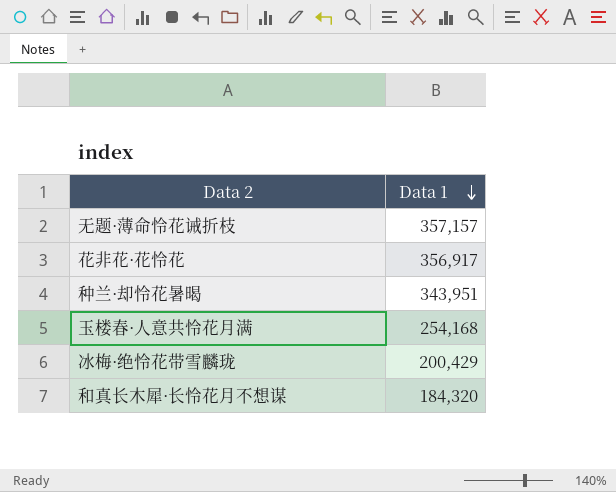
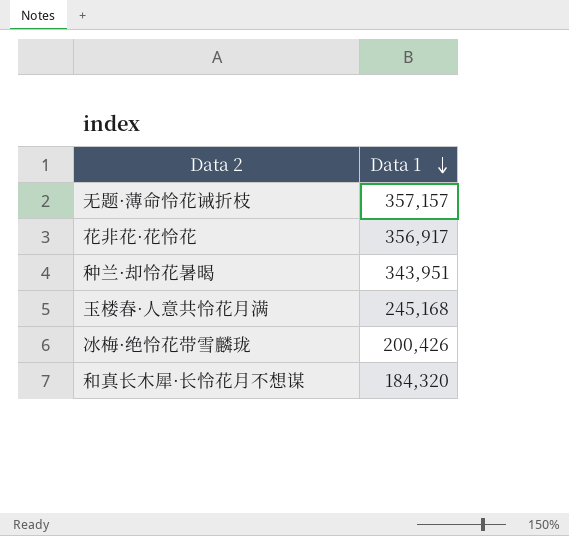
玉楼春·人意共怜花月满 | Data 1: 254,168 -> 245,168
冰梅·绝怜花带雪麟珑 | Data 1: 200,429 -> 200,426

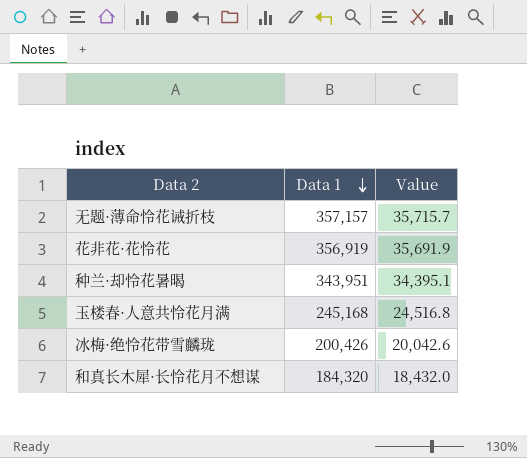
column Value | formula: none -> [Data 1] * 0.1
花非花·花怜花 | Data 1: 356,917 -> 356,919

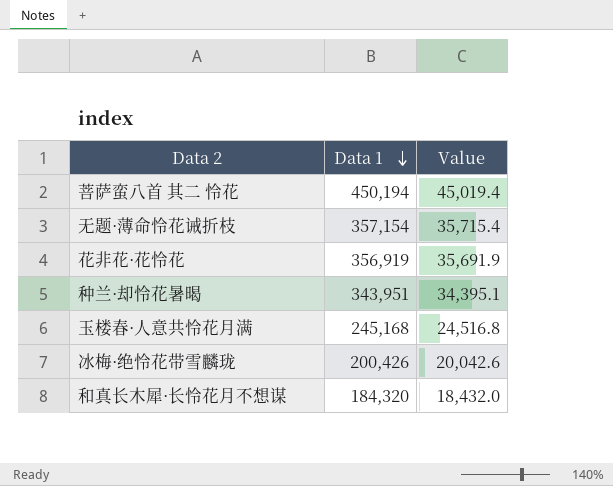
row 菩萨蛮八首 其二 怜花: none -> 450,194 | 45,019.4
无题·薄命怜花诫折枝 | Data 1: 357,157 -> 357,154
无题·薄命怜花诫折枝 | Value: 35,715.7 -> 35,715.4

